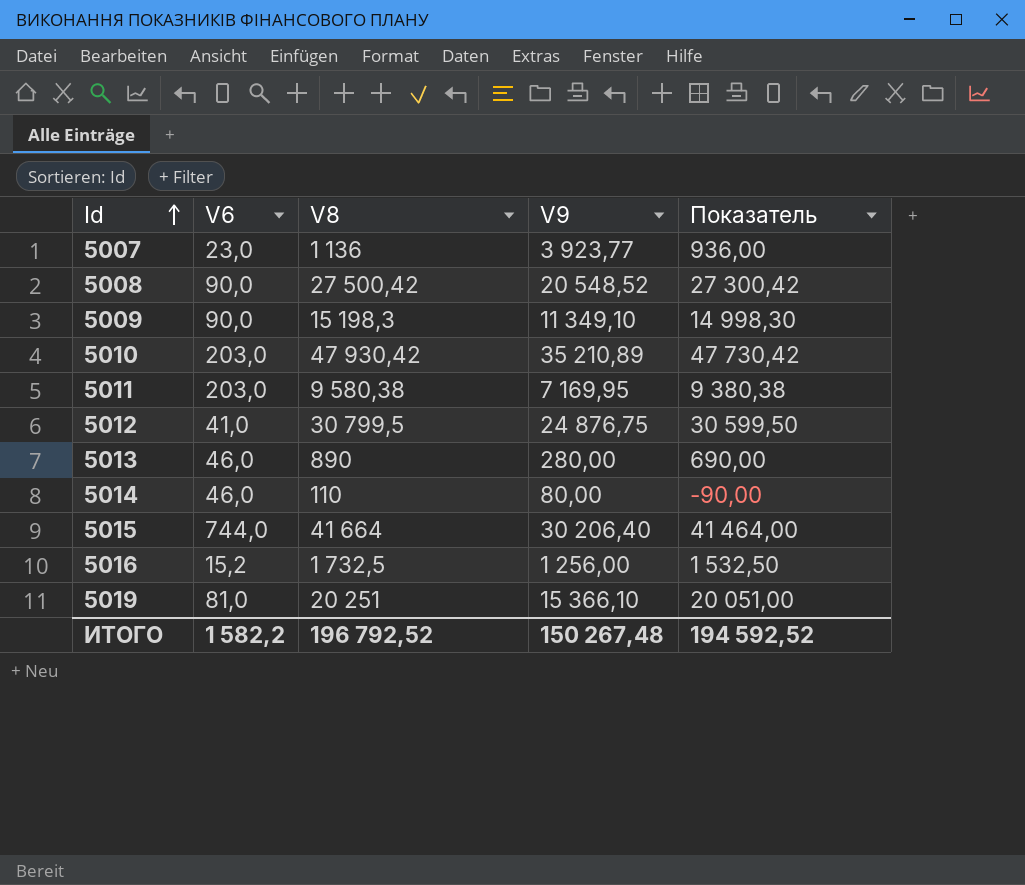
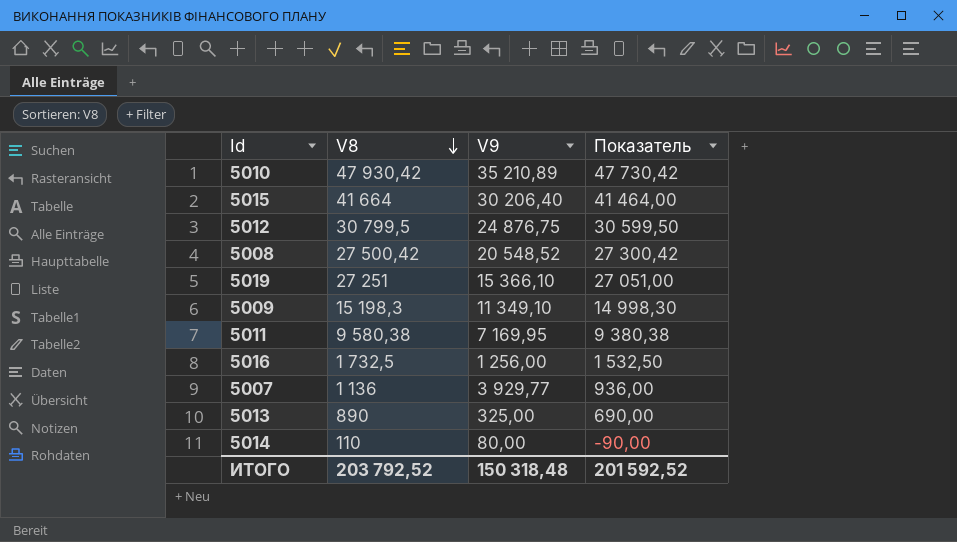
row order: Id ascending -> V8 descending
column V6 | position: 2 -> none
5019 | V8: 20 251 -> 27 251
5019 | Показатель: 20 051,00 -> 27 051,00
5007 | V9: 3 923,77 -> 3 929,77
5013 | V9: 280,00 -> 325,00
ИТОГО | V8: 196 792,52 -> 203 792,52
ИТОГО | V9: 150 267,48 -> 150 318,48
ИТОГО | Показатель: 194 592,52 -> 201 592,52

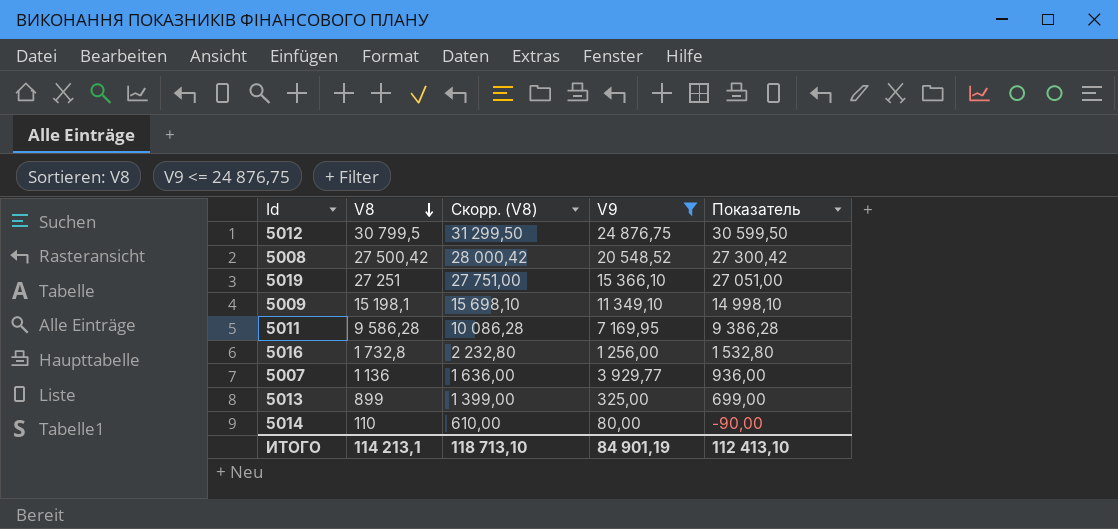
filter: none -> V9 <= 24 876,75
column Скорр. (V8) | formula: none -> [V8] + 500
5009 | V8: 15 198,3 -> 15 198,1
5009 | Показатель: 14 998,30 -> 14 998,10
5011 | V8: 9 580,38 -> 9 586,28
5011 | Показатель: 9 380,38 -> 9 386,28
5016 | V8: 1 732,5 -> 1 732,8
5016 | Показатель: 1 532,50 -> 1 532,80
5013 | V8: 890 -> 899
5013 | Показатель: 690,00 -> 699,00
ИТОГО | V8: 203 792,52 -> 114 213,1
ИТОГО | V9: 150 318,48 -> 84 901,19
ИТОГО | Показатель: 201 592,52 -> 112 413,10

